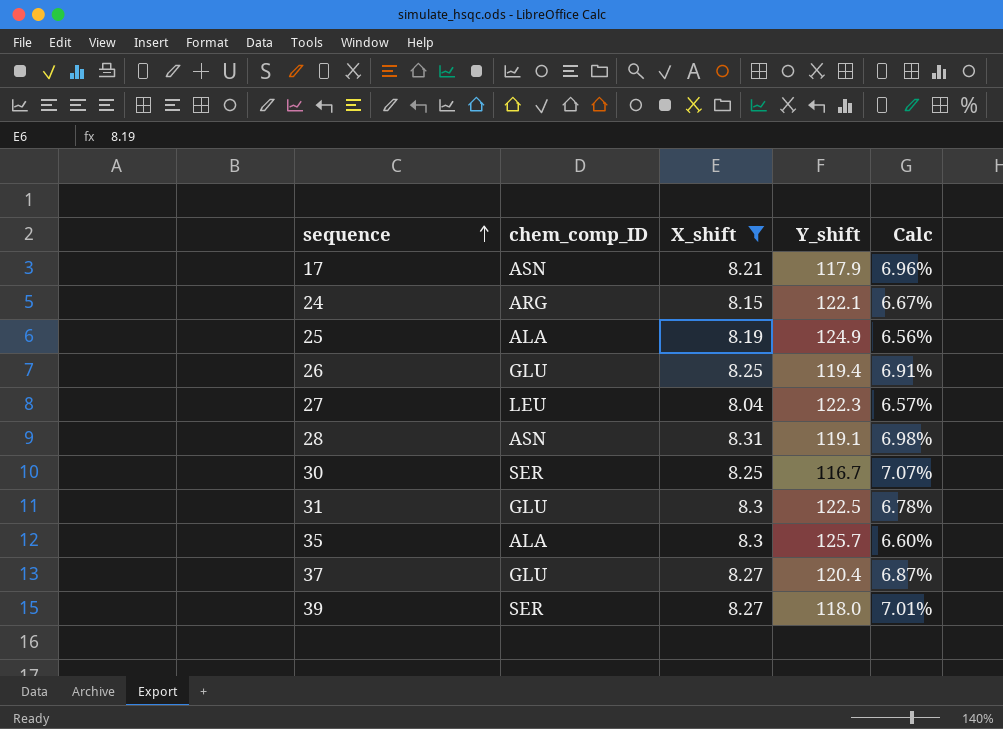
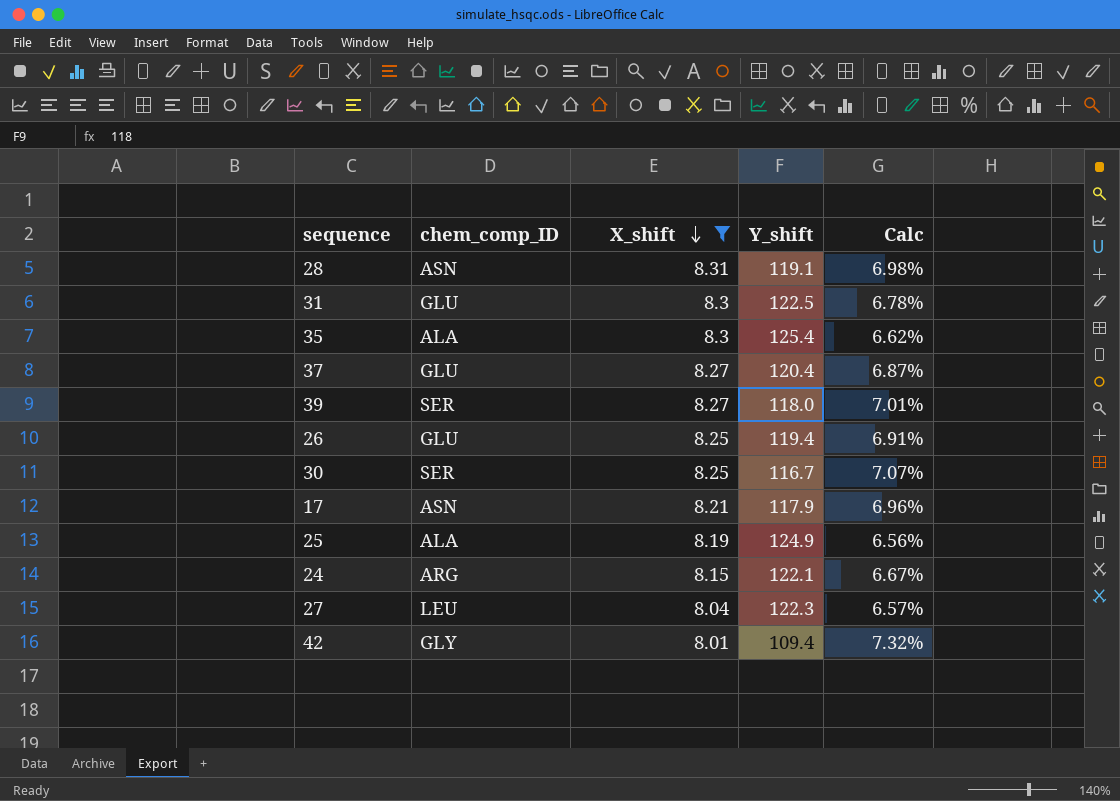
row order: sequence ascending -> X_shift descending
35 | Y_shift: 125.7 -> 125.4
35 | Calc: 6.60% -> 6.62%
row 42: none -> GLY | 8.01 | 109.4 | 7.32%

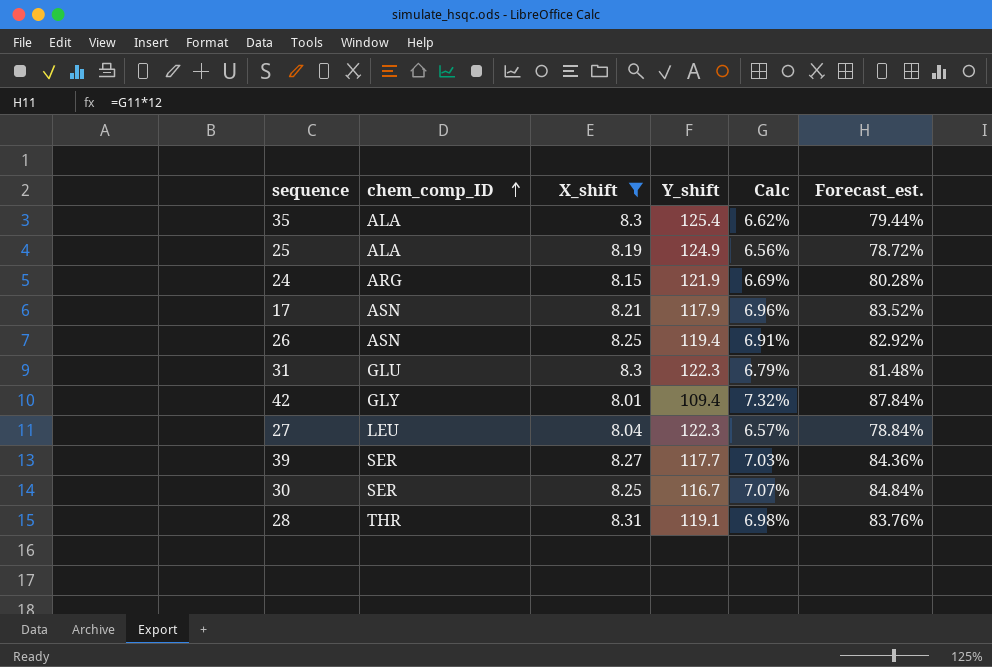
row order: X_shift descending -> chem_comp_ID ascending
column Forecast_est. | formula: none -> [Calc] * 12
row 37: GLU | 8.27 | 120.4 | 6.87% -> none
24 | Y_shift: 122.1 -> 121.9
24 | Calc: 6.67% -> 6.69%
26 | chem_comp_ID: GLU -> ASN
31 | Y_shift: 122.5 -> 122.3
31 | Calc: 6.78% -> 6.79%
39 | Y_shift: 118.0 -> 117.7
39 | Calc: 7.01% -> 7.03%
28 | chem_comp_ID: ASN -> THR

